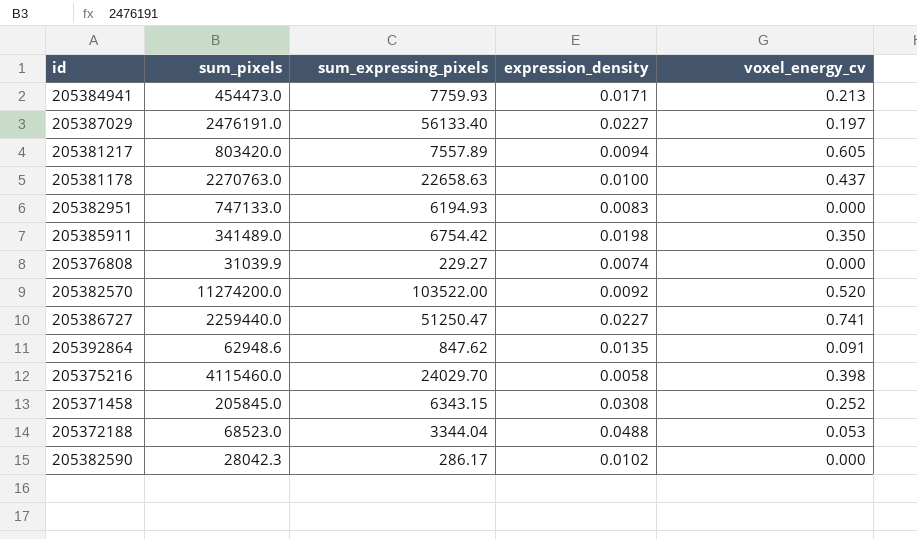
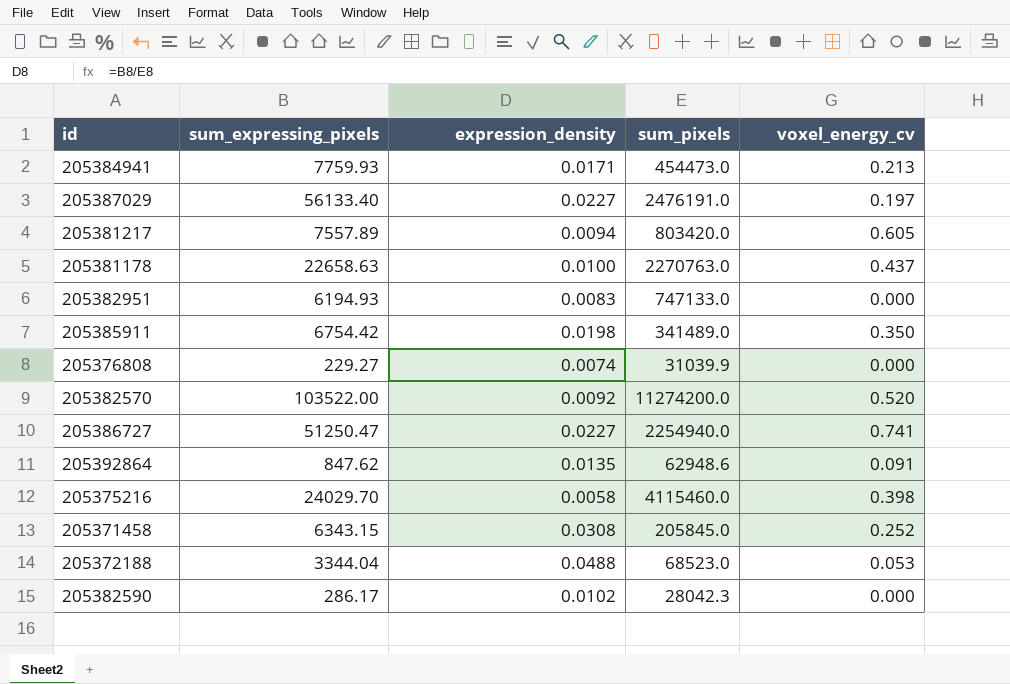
column sum_pixels | position: 2 -> 4
205386727 | sum_pixels: 2259440.0 -> 2254940.0

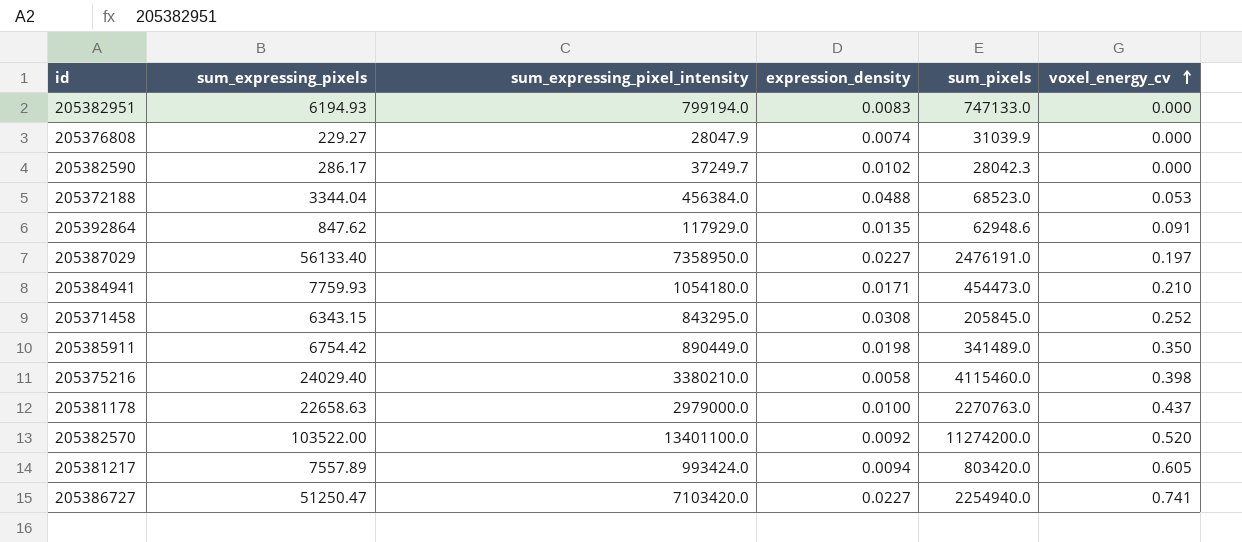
row order: none -> voxel_energy_cv ascending
column sum_expressing_pixel_intensity | position: none -> 3
205384941 | voxel_energy_cv: 0.213 -> 0.210
205375216 | sum_expressing_pixels: 24029.70 -> 24029.40

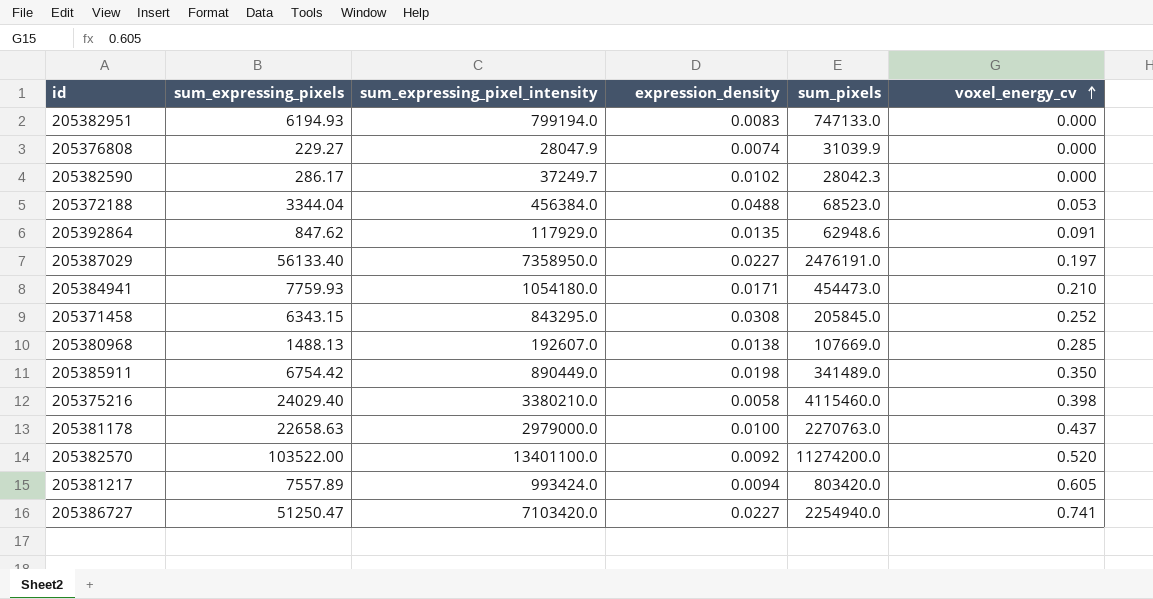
row 205380968: none -> 1488.13 | 192607.0 | 0.0138 | 107669.0 | 0.285

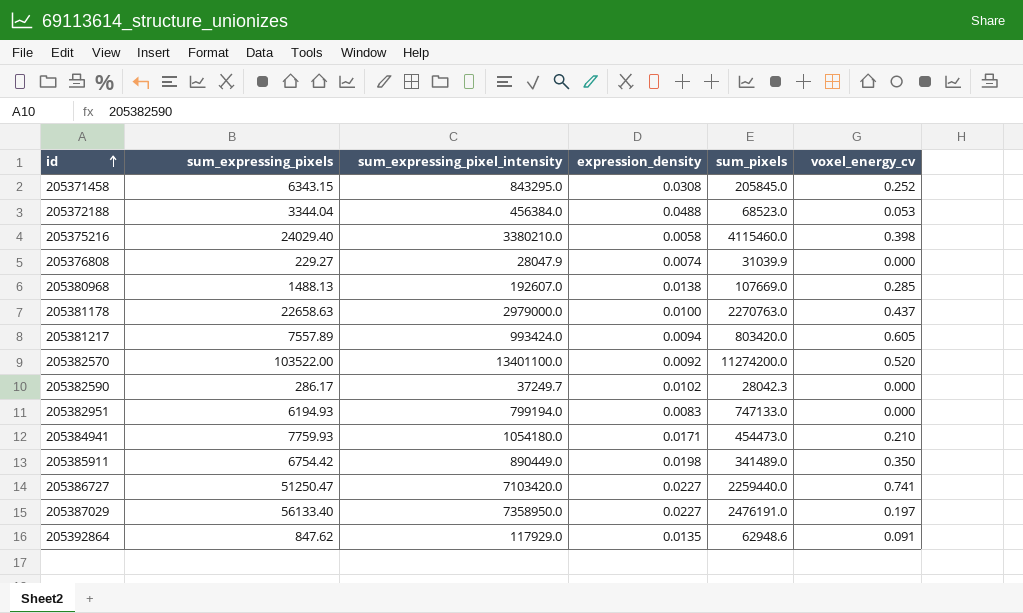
row order: voxel_energy_cv ascending -> id ascending
205386727 | sum_pixels: 2254940.0 -> 2259440.0

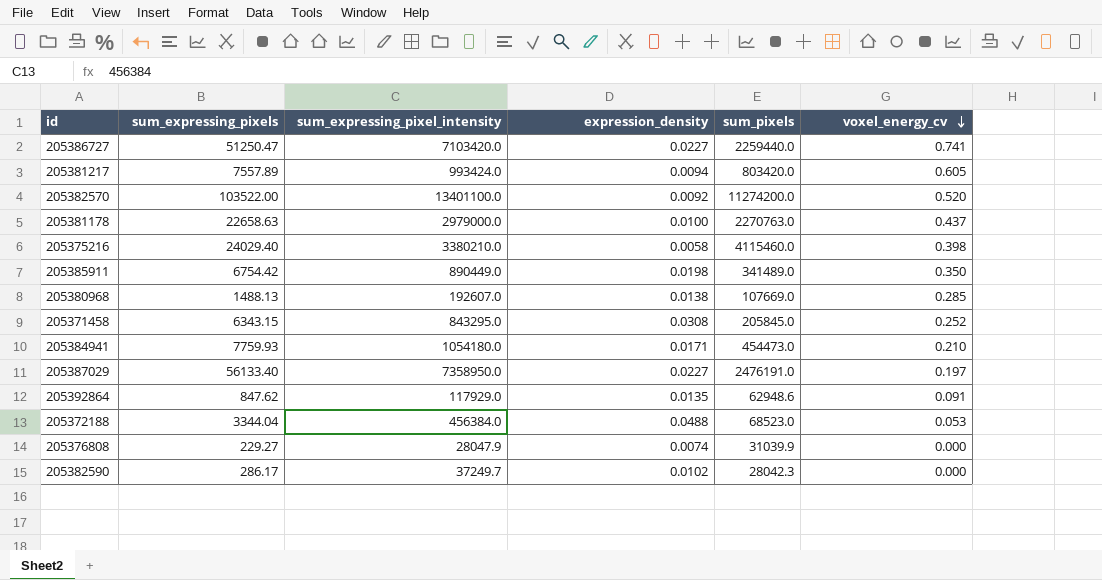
row order: id ascending -> voxel_energy_cv descending
row 205382951: 6194.93 | 799194.0 | 0.0083 | 747133.0 | 0.000 -> none

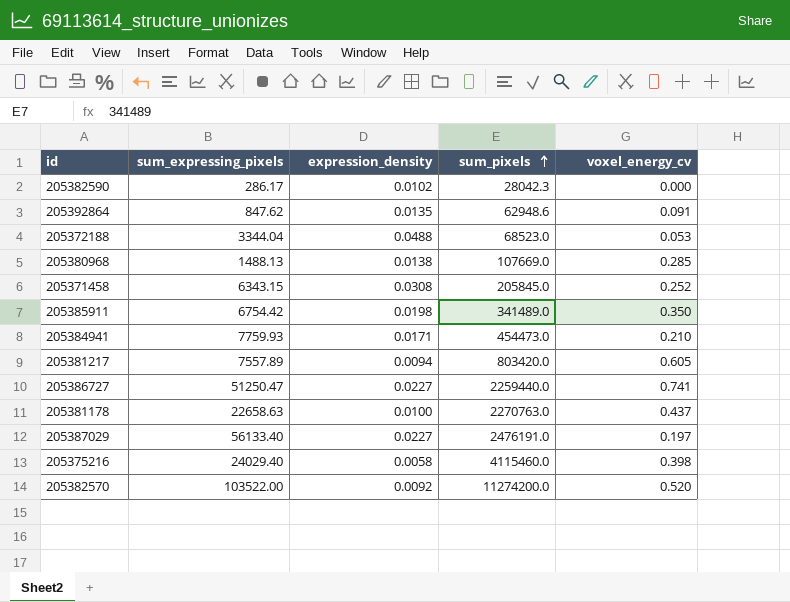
row order: voxel_energy_cv descending -> sum_pixels ascending
column sum_expressing_pixel_intensity | position: 3 -> none
row 205376808: 229.27 | 28047.9 | 0.0074 | 31039.9 | 0.000 -> none

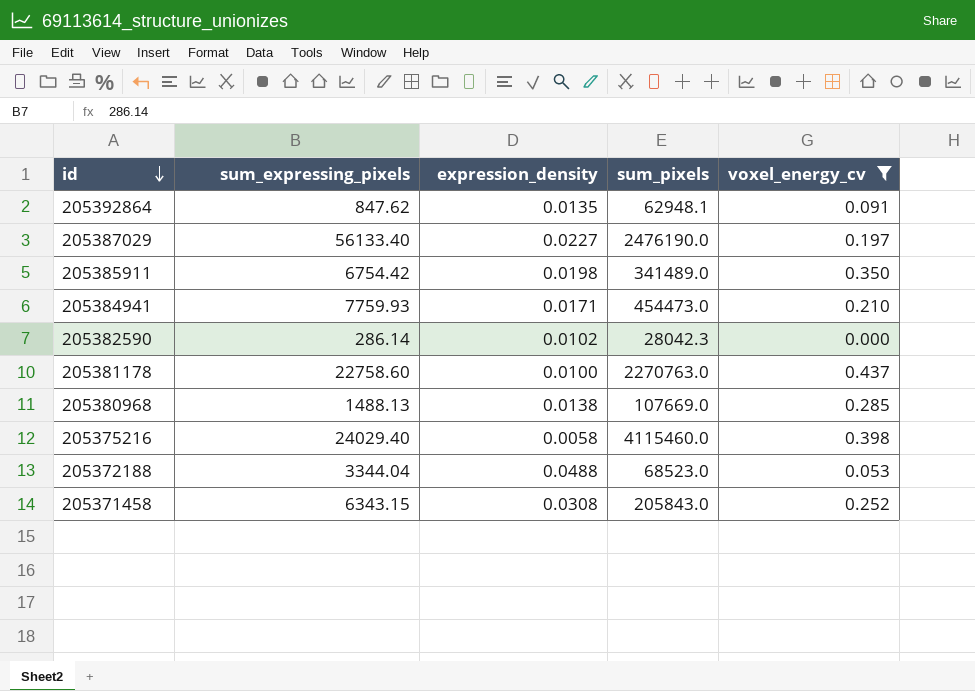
filter: none -> voxel_energy_cv <= 0.437
row order: sum_pixels ascending -> id descending
205392864 | sum_pixels: 62948.6 -> 62948.1
205387029 | sum_pixels: 2476191.0 -> 2476190.0
205382590 | sum_expressing_pixels: 286.17 -> 286.14
205381178 | sum_expressing_pixels: 22658.63 -> 22758.60
205371458 | sum_pixels: 205845.0 -> 205843.0

